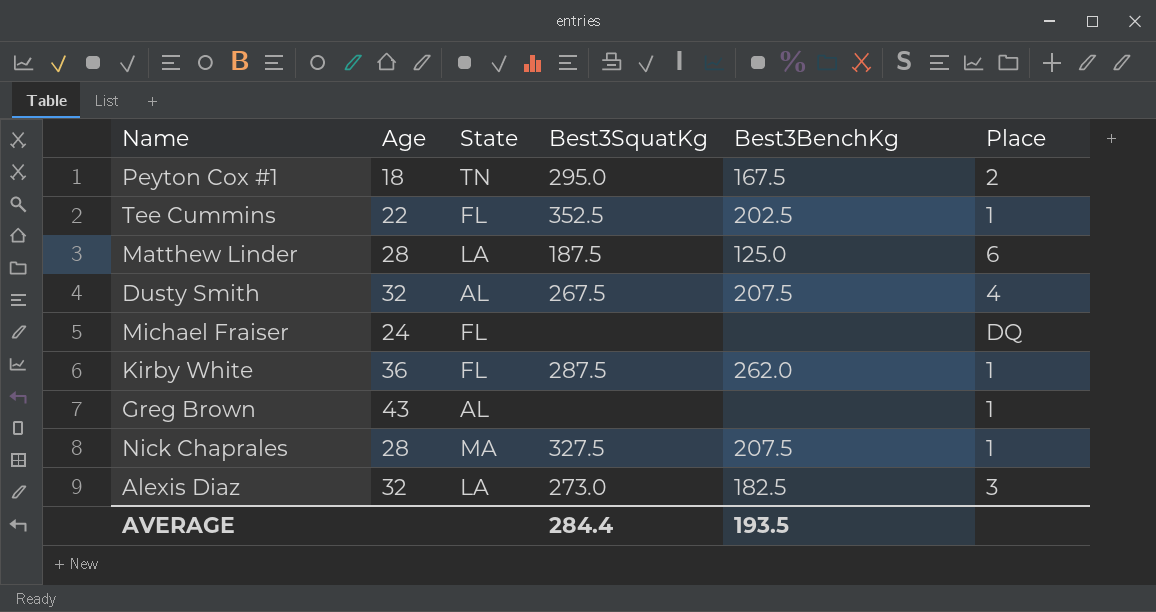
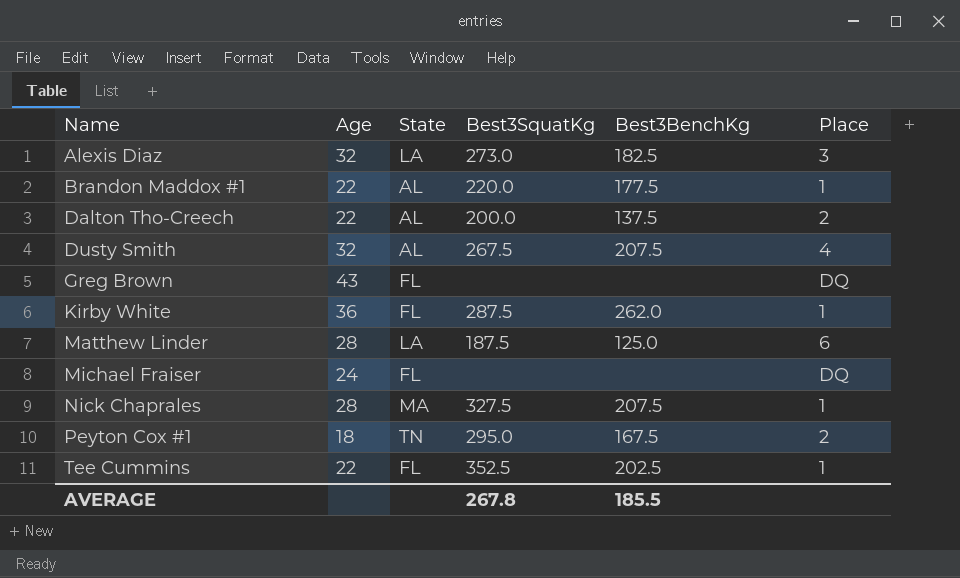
row order: none -> Name ascending
row Brandon Maddox #1: none -> 22 | AL | 220.0 | 177.5 | 1
row Dalton Tho-Creech: none -> 22 | AL | 200.0 | 137.5 | 2
Greg Brown | State: AL -> FL
Greg Brown | Place: 1 -> DQ
AVERAGE | Best3SquatKg: 284.4 -> 267.8
AVERAGE | Best3BenchKg: 193.5 -> 185.5

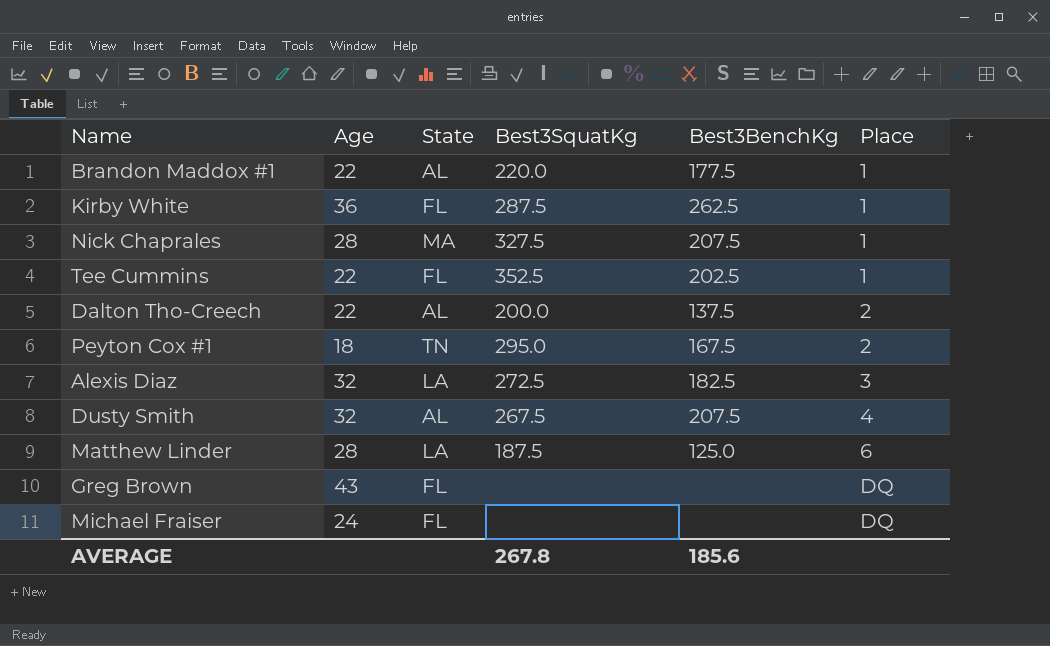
row order: Name ascending -> Place ascending
Kirby White | Best3BenchKg: 262.0 -> 262.5
Alexis Diaz | Best3SquatKg: 273.0 -> 272.5
AVERAGE | Best3BenchKg: 185.5 -> 185.6

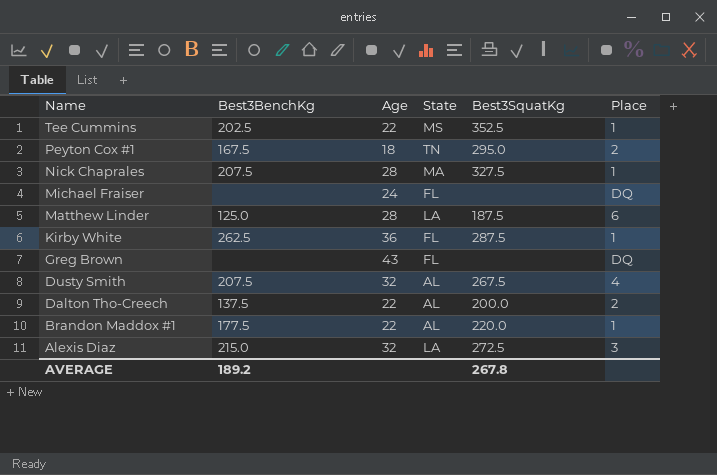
row order: Place ascending -> Name descending
column Best3BenchKg | position: 5 -> 2
Tee Cummins | State: FL -> MS
Alexis Diaz | Best3BenchKg: 182.5 -> 215.0
AVERAGE | Best3BenchKg: 185.6 -> 189.2

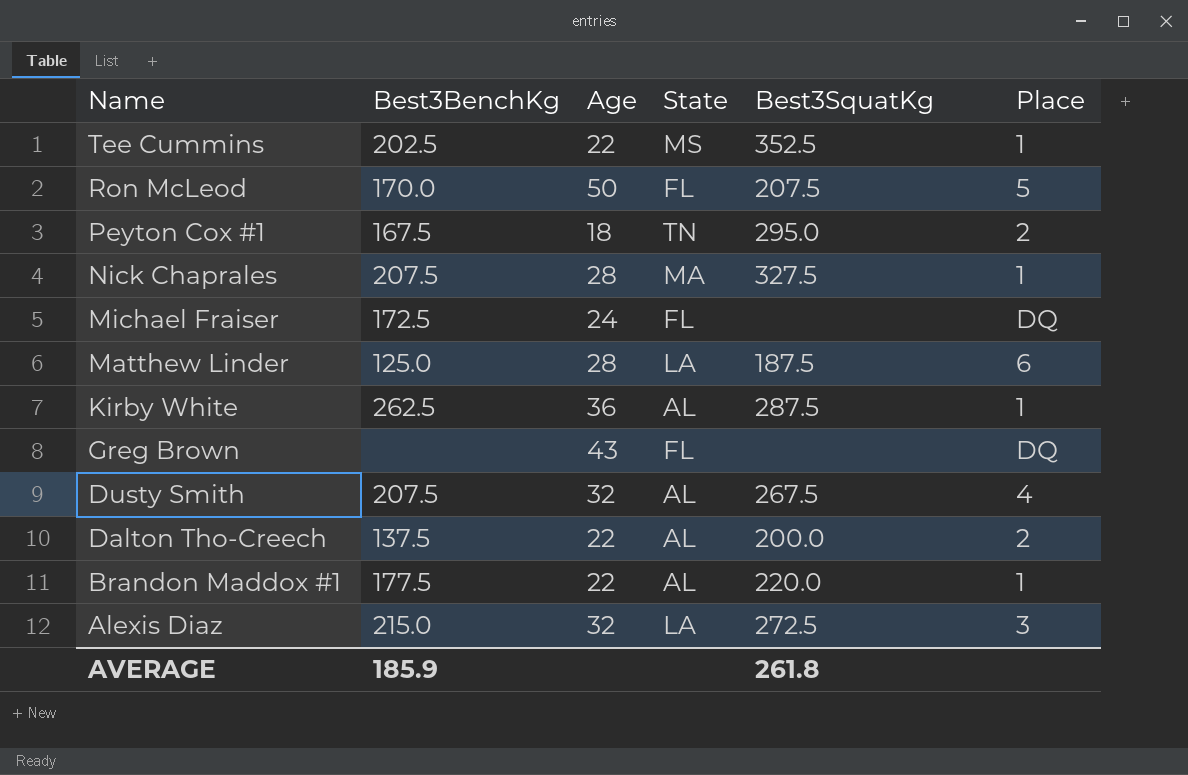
row Ron McLeod: none -> 170.0 | 50 | FL | 207.5 | 5
Michael Fraiser | Best3BenchKg: none -> 172.5
Kirby White | State: FL -> AL
AVERAGE | Best3BenchKg: 189.2 -> 185.9
AVERAGE | Best3SquatKg: 267.8 -> 261.8

